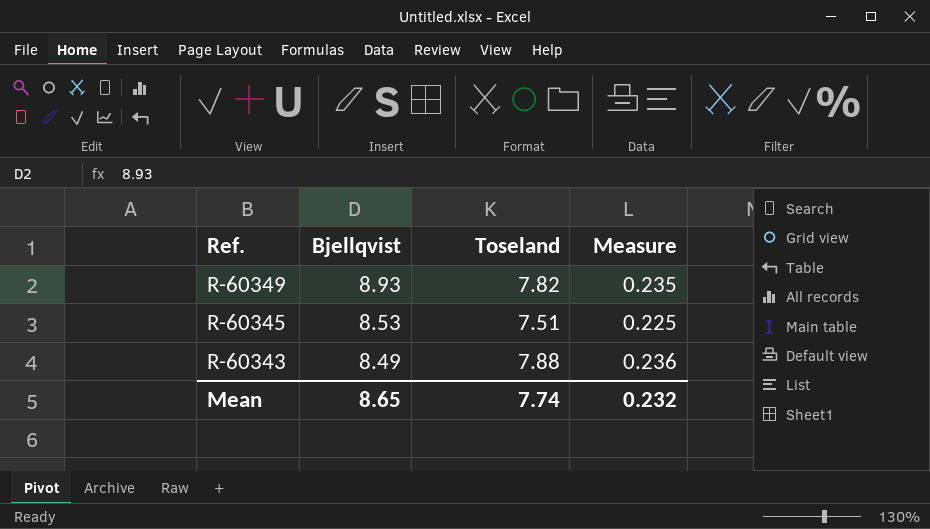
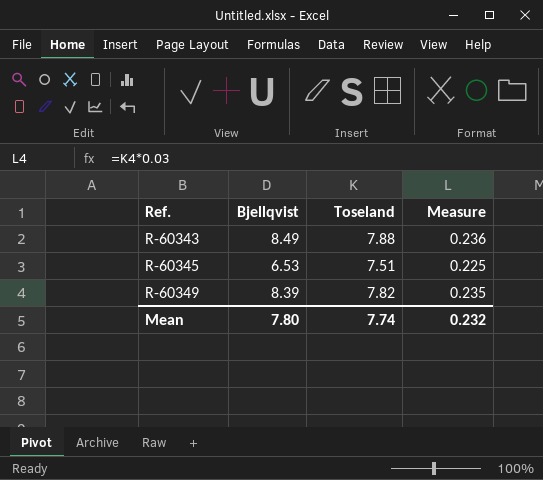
row order: Ref. descending -> Ref. ascending
R-60345 | Bjellqvist: 8.53 -> 6.53
R-60349 | Bjellqvist: 8.93 -> 8.39
Mean | Bjellqvist: 8.65 -> 7.80

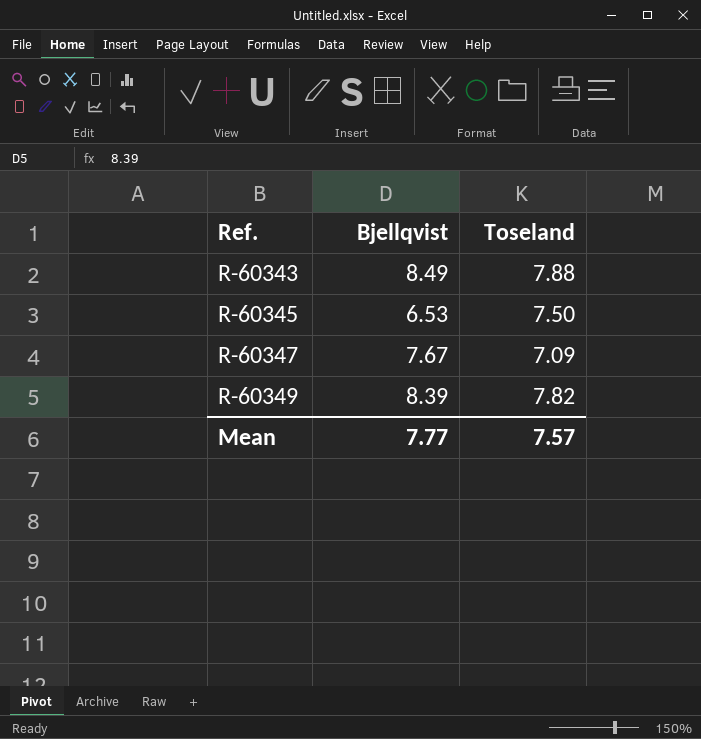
column Measure | formula: [Toseland] * 0.03 -> none
R-60345 | Toseland: 7.51 -> 7.50
row R-60347: none -> 7.67 | 7.09
Mean | Bjellqvist: 7.80 -> 7.77
Mean | Toseland: 7.74 -> 7.57

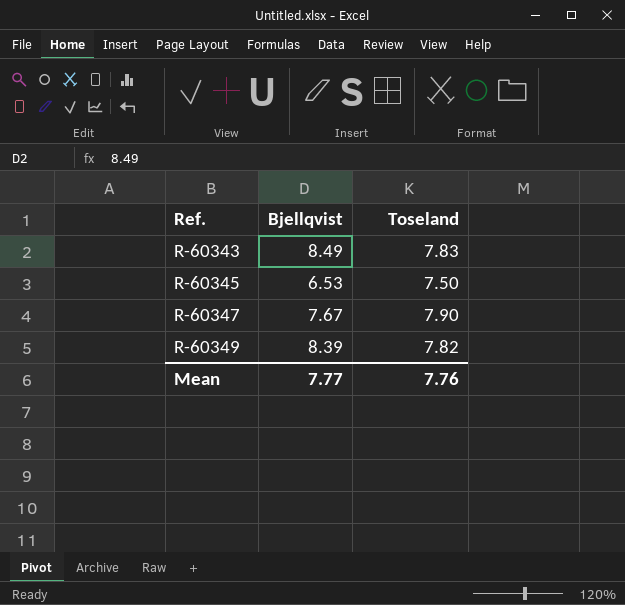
R-60343 | Toseland: 7.88 -> 7.83
R-60347 | Toseland: 7.09 -> 7.90
Mean | Toseland: 7.57 -> 7.76

